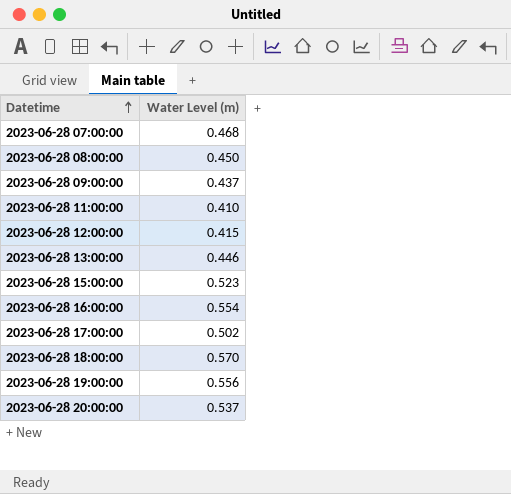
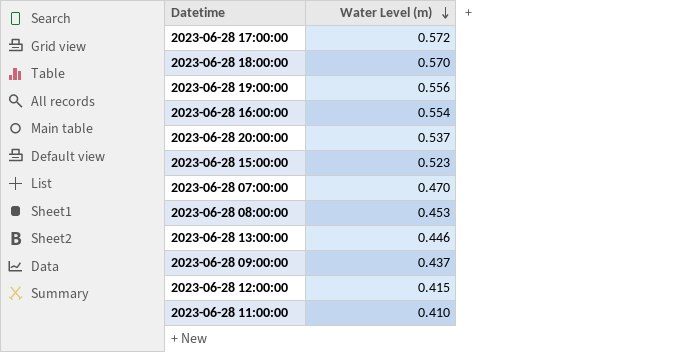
row order: Datetime ascending -> Water Level (m) descending
2023-06-28 17:00:00 | Water Level (m): 0.502 -> 0.572
2023-06-28 07:00:00 | Water Level (m): 0.468 -> 0.470
2023-06-28 08:00:00 | Water Level (m): 0.450 -> 0.453

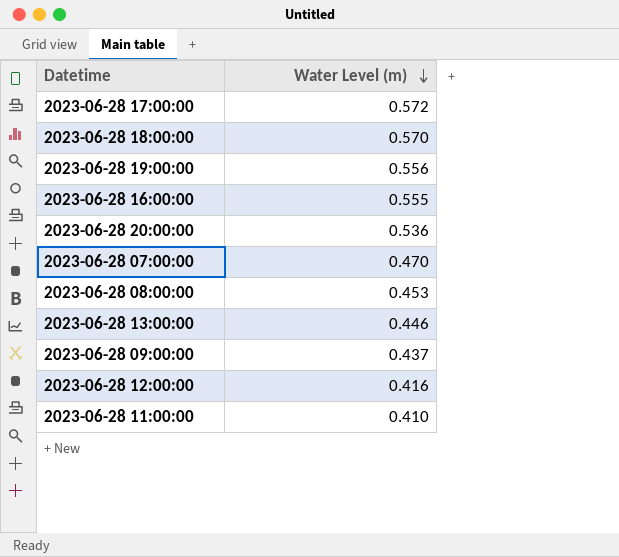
row 2023-06-28 15:00:00: 0.523 -> none
2023-06-28 16:00:00 | Water Level (m): 0.554 -> 0.555
2023-06-28 20:00:00 | Water Level (m): 0.537 -> 0.536
2023-06-28 12:00:00 | Water Level (m): 0.415 -> 0.416

